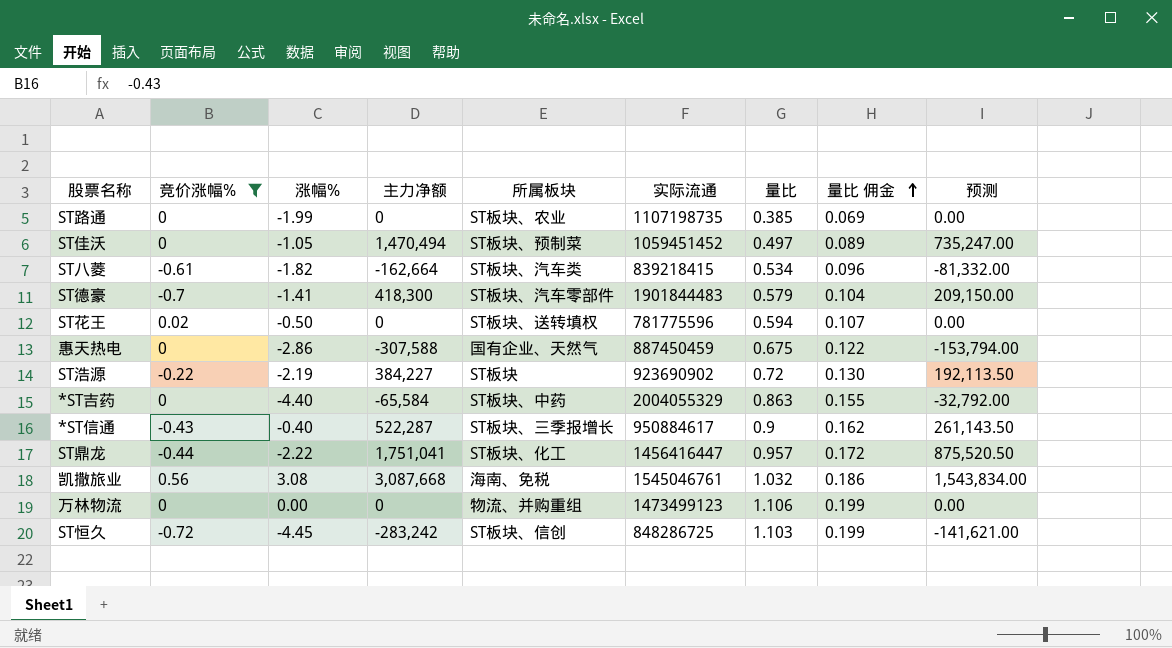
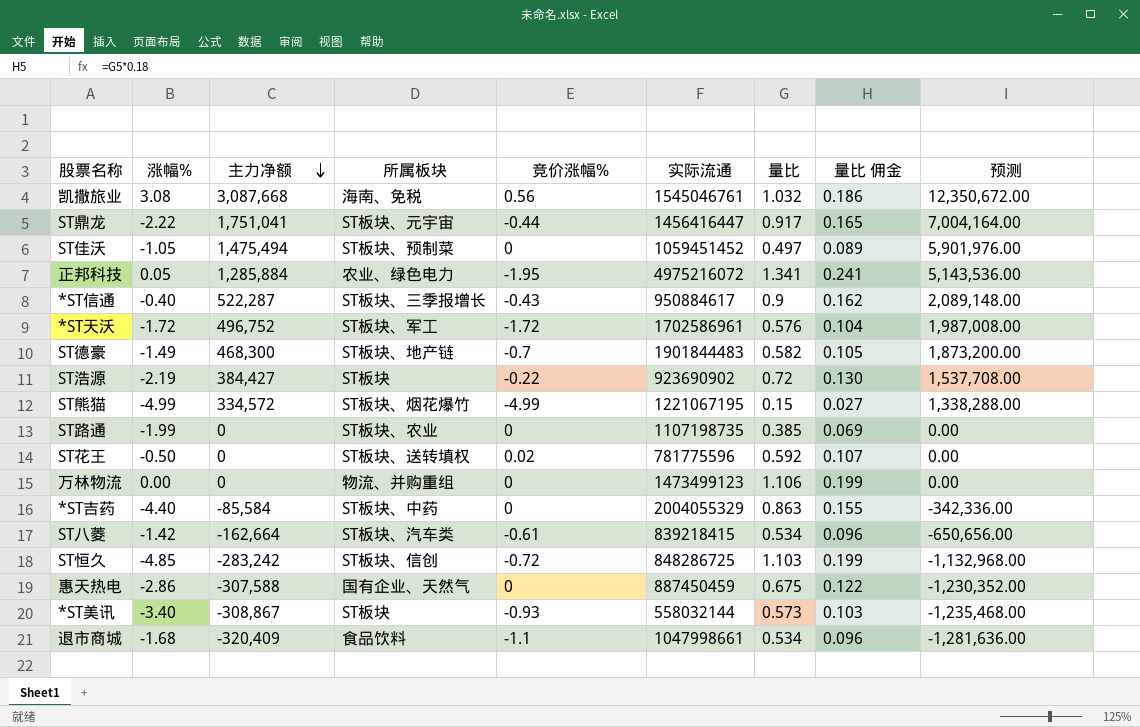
filter: 竞价涨幅% >= -0.72 -> none
row order: 量比 佣金 ascending -> 主力净额 descending
column 竞价涨幅% | position: 2 -> 5
column 预测 | formula: [主力净额] * 0.5 -> [主力净额] * 4
ST鼎龙 | 所属板块: ST板块、化工 -> ST板块、元宇宙
ST鼎龙 | 量比: 0.957 -> 0.917
ST鼎龙 | 量比 佣金: 0.172 -> 0.165
ST佳沃 | 主力净额: 1,470,494 -> 1,475,494
ST德豪 | 涨幅%: -1.41 -> -1.49
ST德豪 | 主力净额: 418,300 -> 468,300
ST德豪 | 所属板块: ST板块、汽车零部件 -> ST板块、地产链
ST德豪 | 量比: 0.579 -> 0.582
ST德豪 | 量比 佣金: 0.104 -> 0.105
ST浩源 | 主力净额: 384,227 -> 384,427
ST花王 | 量比: 0.594 -> 0.592
*ST吉药 | 主力净额: -65,584 -> -85,584
ST八菱 | 涨幅%: -1.82 -> -1.42
ST恒久 | 涨幅%: -4.45 -> -4.85

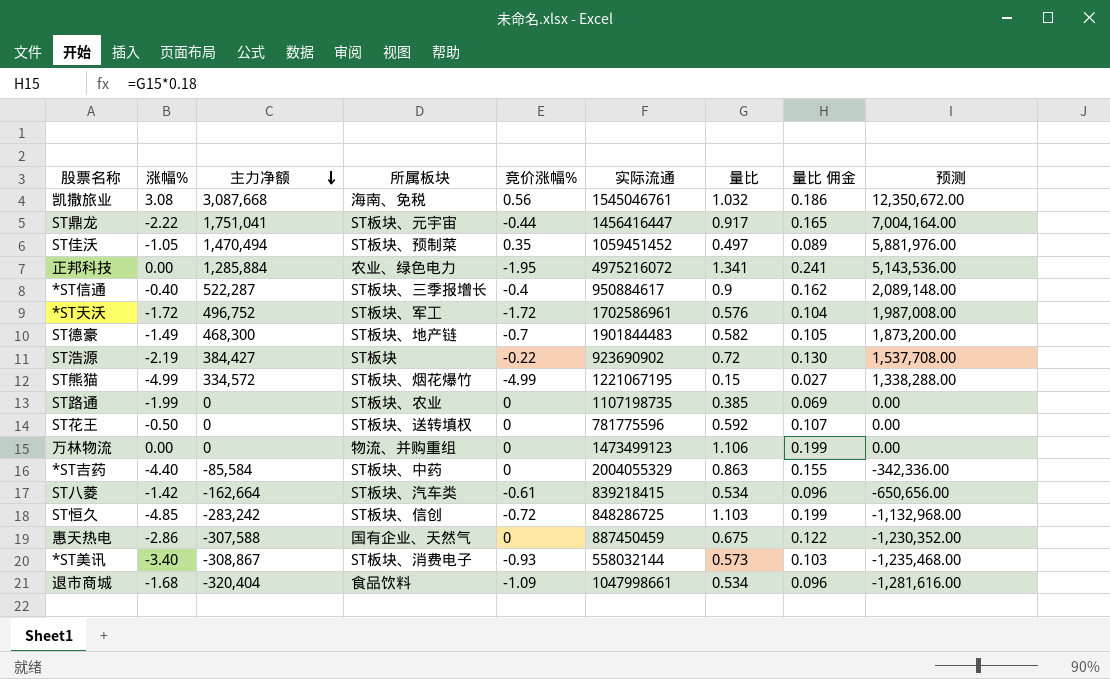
ST佳沃 | 主力净额: 1,475,494 -> 1,470,494
ST佳沃 | 竞价涨幅%: 0 -> 0.35
ST佳沃 | 预测: 5,901,976.00 -> 5,881,976.00
正邦科技 | 涨幅%: 0.05 -> 0.00
*ST信通 | 竞价涨幅%: -0.43 -> -0.4
ST花王 | 竞价涨幅%: 0.02 -> 0
*ST美讯 | 所属板块: ST板块 -> ST板块、消费电子
退市商城 | 主力净额: -320,409 -> -320,404
退市商城 | 竞价涨幅%: -1.1 -> -1.09
退市商城 | 预测: -1,281,636.00 -> -1,281,616.00

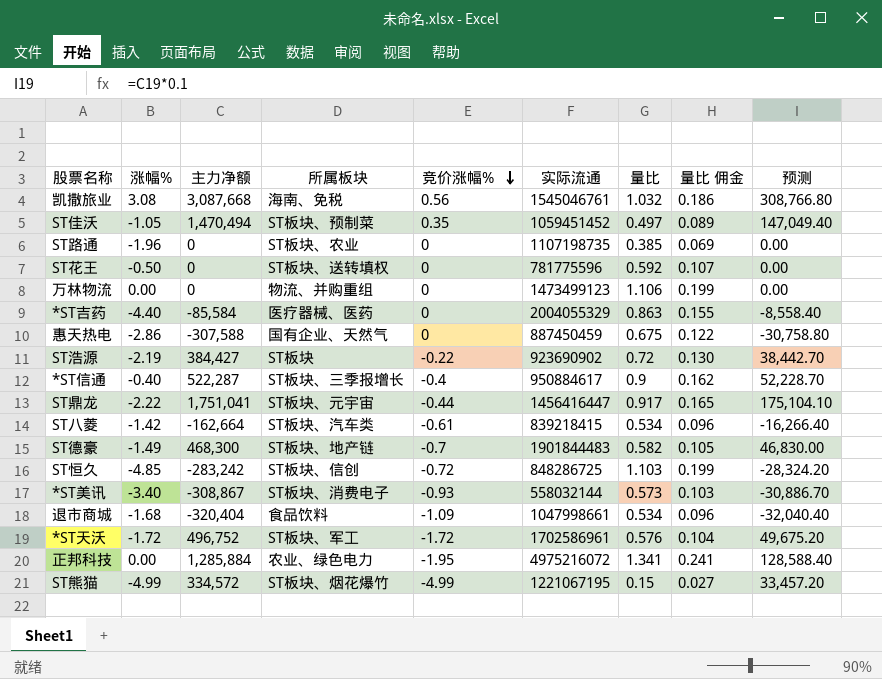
row order: 主力净额 descending -> 竞价涨幅% descending
column 预测 | formula: [主力净额] * 4 -> [主力净额] * 0.1
ST路通 | 涨幅%: -1.99 -> -1.96
*ST吉药 | 所属板块: ST板块、中药 -> 医疗器械、医药

